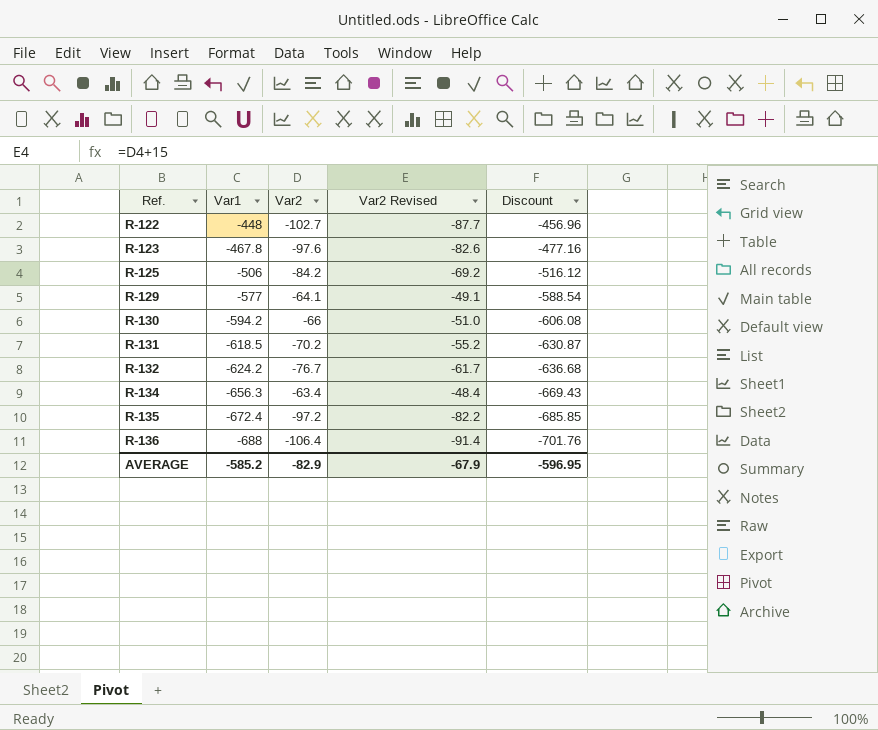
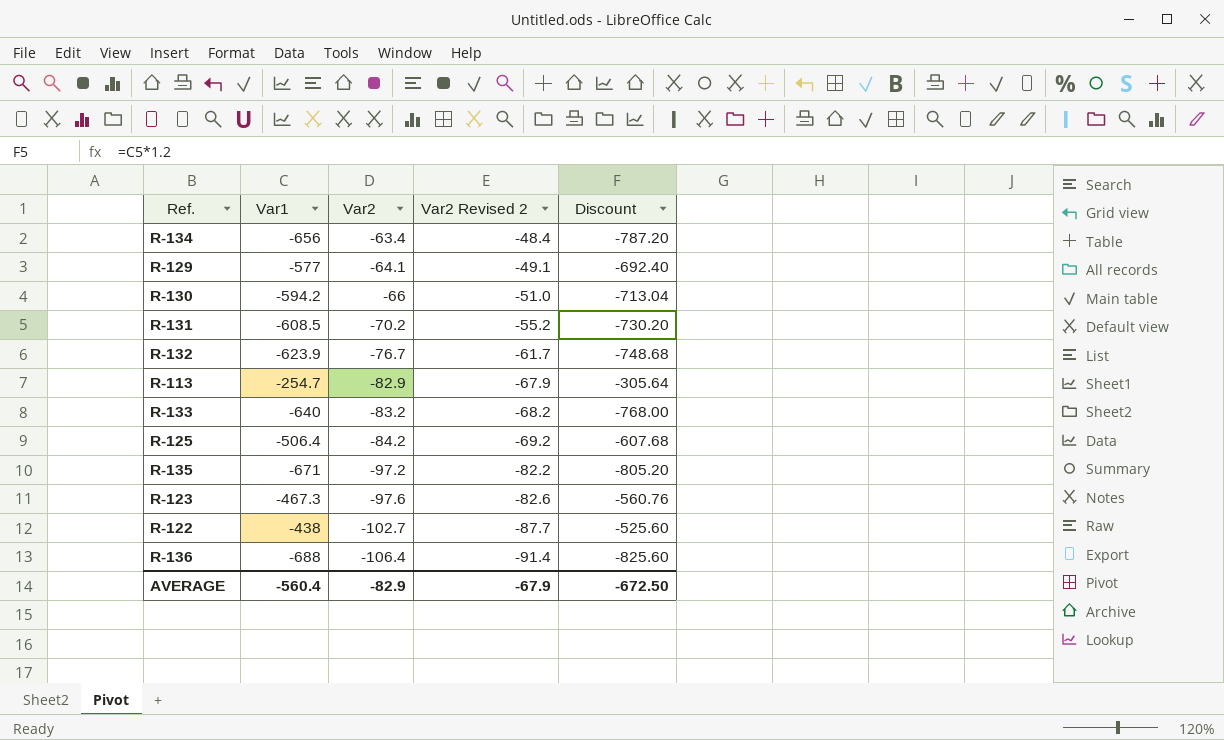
row order: Ref. ascending -> Var2 descending
column name: Var2 Revised -> Var2 Revised 2
column Discount | formula: [Var1] * 1.02 -> [Var1] * 1.2
R-134 | Var1: -656.3 -> -656
R-131 | Var1: -618.5 -> -608.5
R-132 | Var1: -624.2 -> -623.9
row R-113: none -> -254.7 | -82.9 | -67.9 | -305.64
row R-133: none -> -640 | -83.2 | -68.2 | -768.00
R-125 | Var1: -506 -> -506.4
R-135 | Var1: -672.4 -> -671
R-123 | Var1: -467.8 -> -467.3
R-122 | Var1: -448 -> -438
AVERAGE | Var1: -585.2 -> -560.4
AVERAGE | Discount: -596.95 -> -672.50

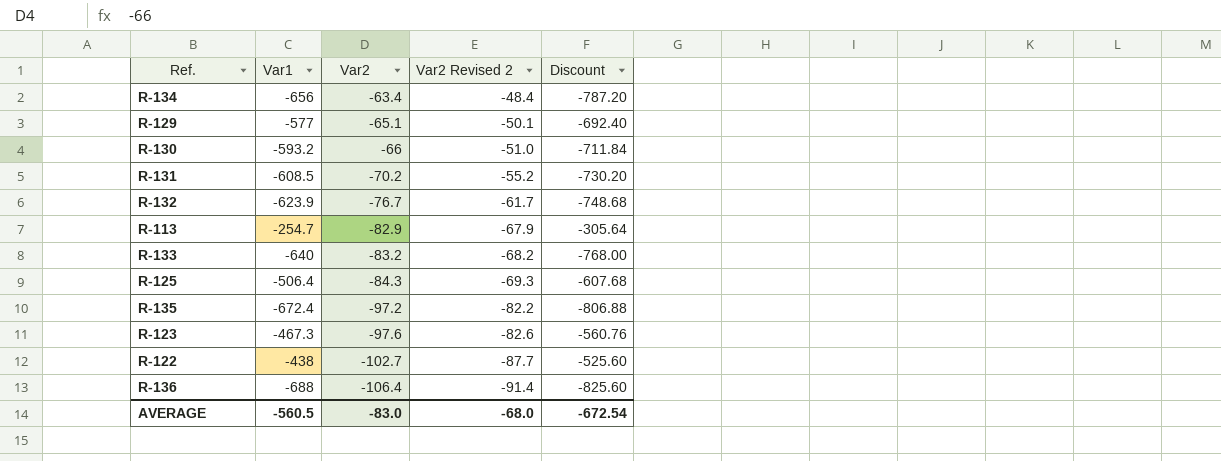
R-129 | Var2: -64.1 -> -65.1
R-129 | Var2 Revised 2: -49.1 -> -50.1
R-130 | Var1: -594.2 -> -593.2
R-130 | Discount: -713.04 -> -711.84
R-125 | Var2: -84.2 -> -84.3
R-125 | Var2 Revised 2: -69.2 -> -69.3
R-135 | Var1: -671 -> -672.4
R-135 | Discount: -805.20 -> -806.88
AVERAGE | Var1: -560.4 -> -560.5
AVERAGE | Var2: -82.9 -> -83.0
AVERAGE | Var2 Revised 2: -67.9 -> -68.0
AVERAGE | Discount: -672.50 -> -672.54

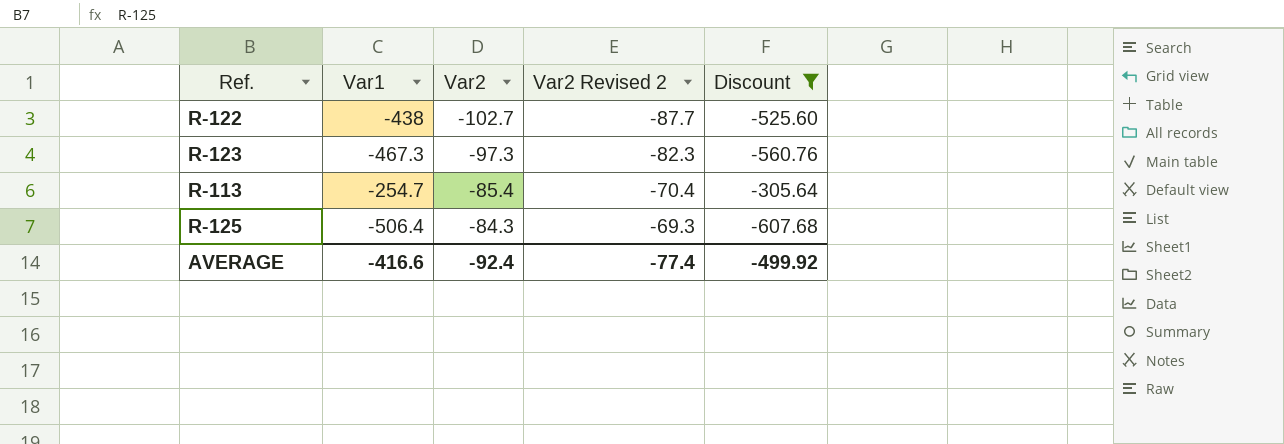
filter: none -> Discount >= -607.68
row order: Var2 descending -> Var2 ascending
R-123 | Var2: -97.6 -> -97.3
R-123 | Var2 Revised 2: -82.6 -> -82.3
R-113 | Var2: -82.9 -> -85.4
R-113 | Var2 Revised 2: -67.9 -> -70.4
AVERAGE | Var1: -560.5 -> -416.6
AVERAGE | Var2: -83.0 -> -92.4
AVERAGE | Var2 Revised 2: -68.0 -> -77.4
AVERAGE | Discount: -672.54 -> -499.92

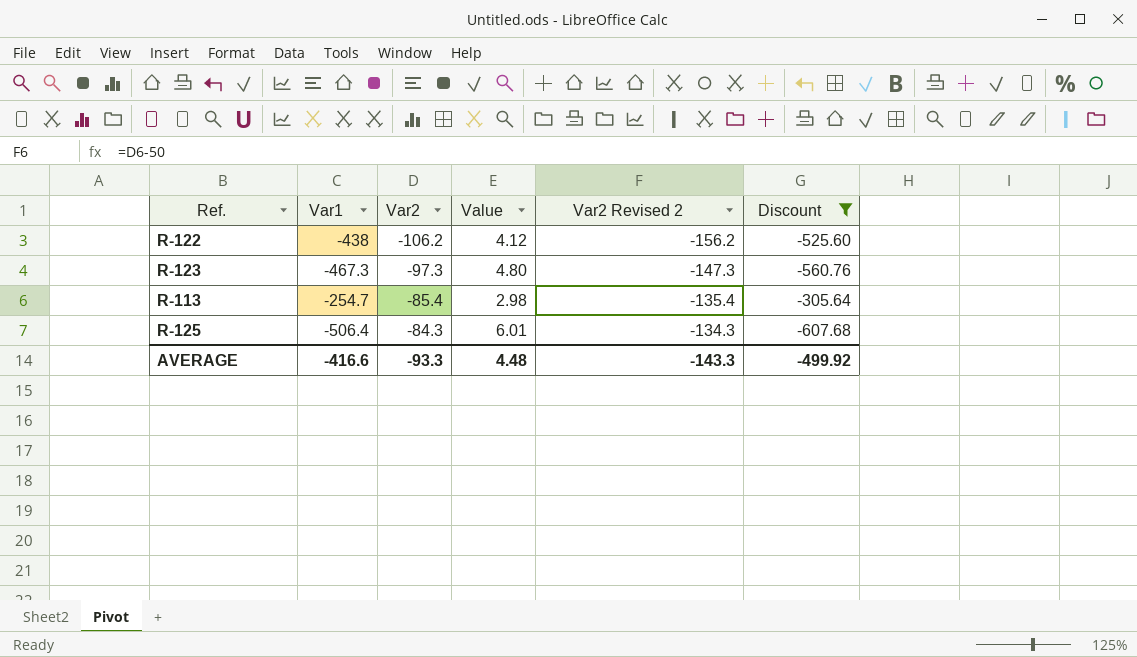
column Value | formula: none -> [Var1] / [Var2]
column Var2 Revised 2 | formula: [Var2] + 15 -> [Var2] - 50
R-122 | Var2: -102.7 -> -106.2
AVERAGE | Var2: -92.4 -> -93.3
AVERAGE | Var2 Revised 2: -77.4 -> -143.3

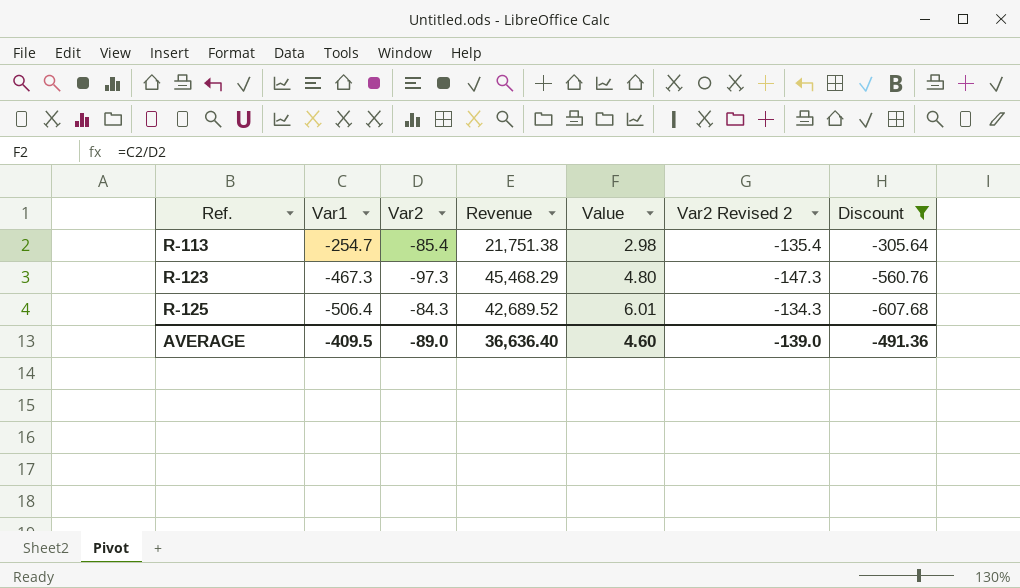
row order: Var2 ascending -> Ref. ascending
column Revenue | formula: none -> [Var1] * [Var2]
row R-122: -438 | -106.2 | 4.12 | -156.2 | -525.60 -> none
AVERAGE | Var1: -416.6 -> -409.5
AVERAGE | Var2: -93.3 -> -89.0
AVERAGE | Value: 4.48 -> 4.60
AVERAGE | Var2 Revised 2: -143.3 -> -139.0
AVERAGE | Discount: -499.92 -> -491.36

